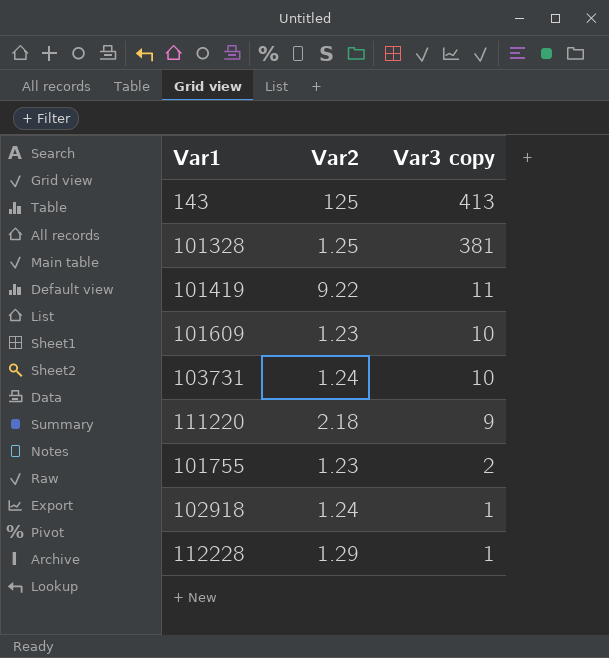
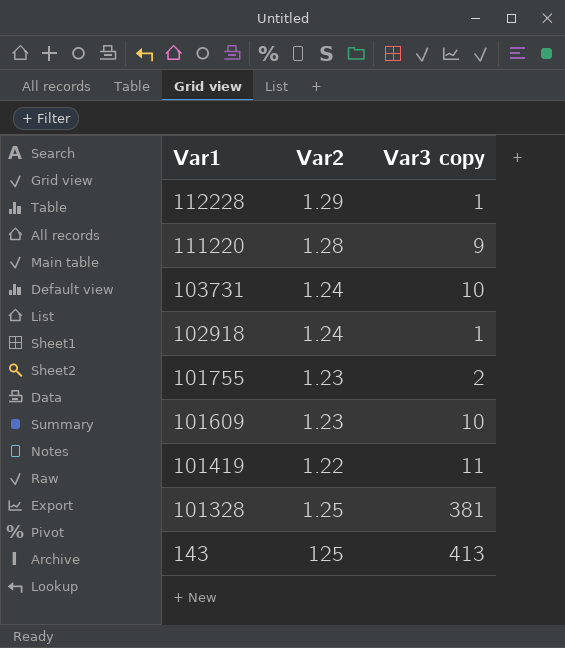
row order: Var3 copy descending -> Var1 descending
111220 | Var2: 2.18 -> 1.28
101419 | Var2: 9.22 -> 1.22

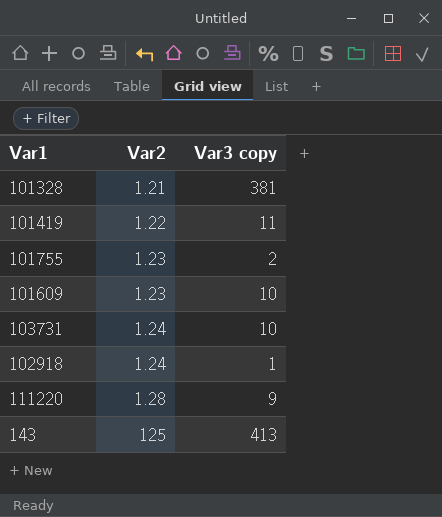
row order: Var1 descending -> Var2 ascending
row 112228: 1.29 | 1 -> none
101328 | Var2: 1.25 -> 1.21

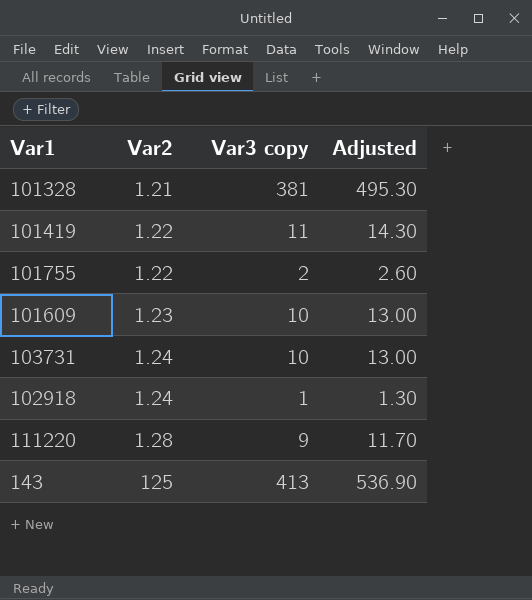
column Adjusted | formula: none -> [Var3 copy] * 1.3
101755 | Var2: 1.23 -> 1.22

